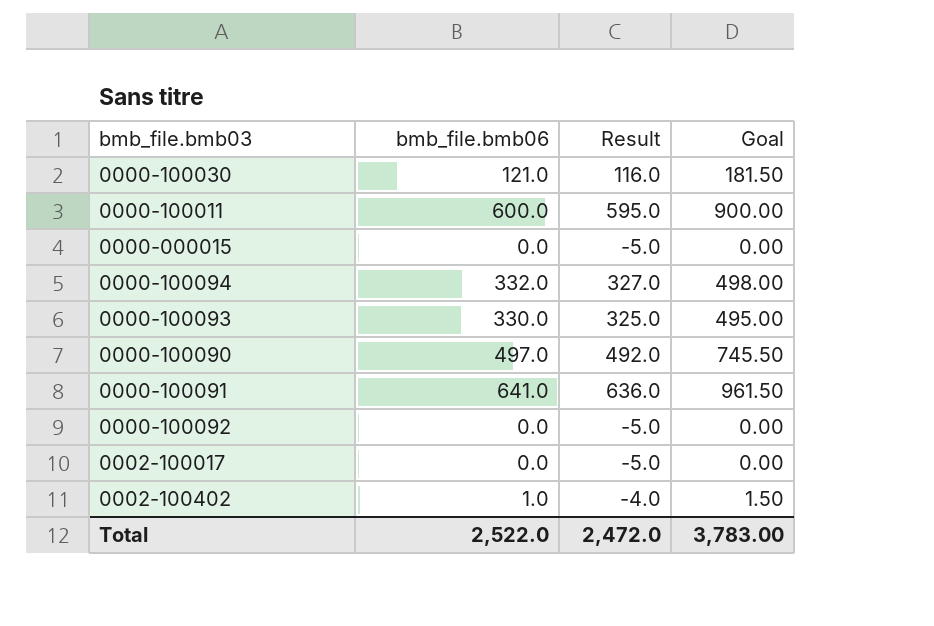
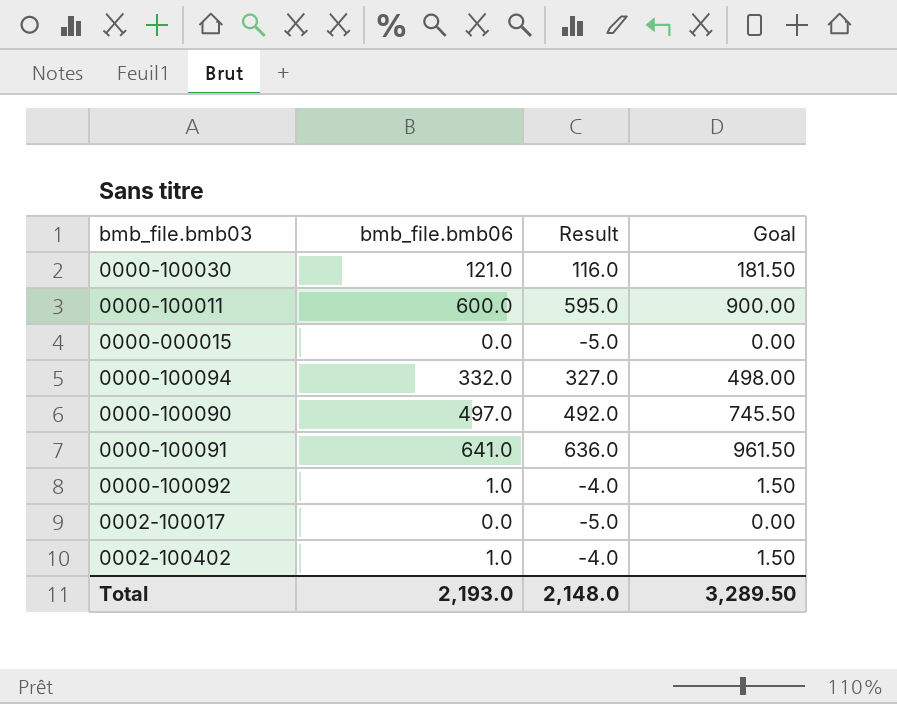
row 0000-100093: 330.0 | 325.0 | 495.00 -> none
0000-100092 | bmb_file.bmb06: 0.0 -> 1.0
0000-100092 | Result: -5.0 -> -4.0
0000-100092 | Goal: 0.00 -> 1.50
Total | bmb_file.bmb06: 2,522.0 -> 2,193.0
Total | Result: 2,472.0 -> 2,148.0
Total | Goal: 3,783.00 -> 3,289.50

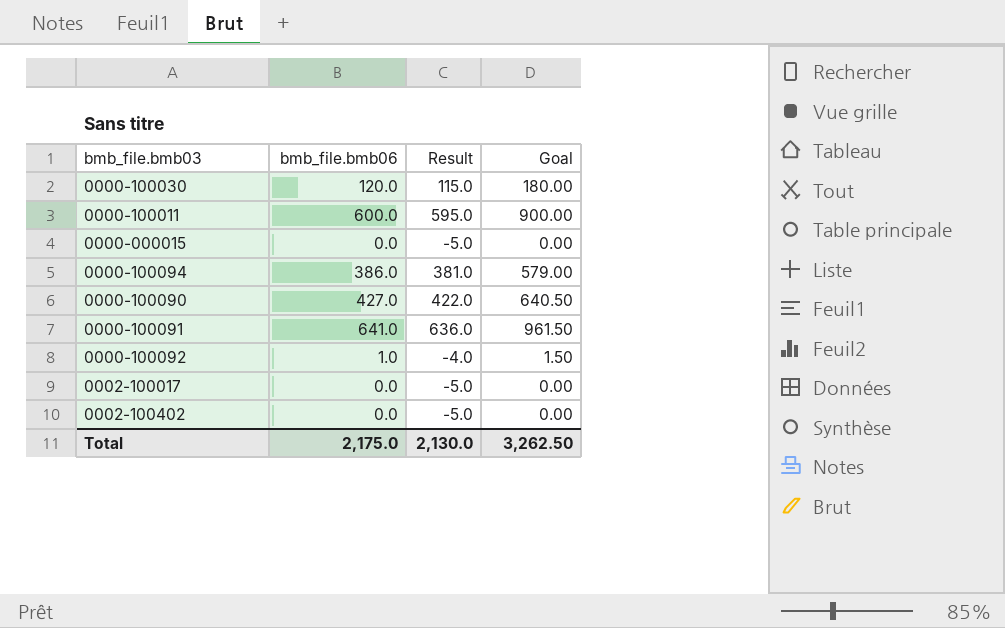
0000-100030 | bmb_file.bmb06: 121.0 -> 120.0
0000-100030 | Result: 116.0 -> 115.0
0000-100030 | Goal: 181.50 -> 180.00
0000-100094 | bmb_file.bmb06: 332.0 -> 386.0
0000-100094 | Result: 327.0 -> 381.0
0000-100094 | Goal: 498.00 -> 579.00
0000-100090 | bmb_file.bmb06: 497.0 -> 427.0
0000-100090 | Result: 492.0 -> 422.0
0000-100090 | Goal: 745.50 -> 640.50
0002-100402 | bmb_file.bmb06: 1.0 -> 0.0
0002-100402 | Result: -4.0 -> -5.0
0002-100402 | Goal: 1.50 -> 0.00
Total | bmb_file.bmb06: 2,193.0 -> 2,175.0
Total | Result: 2,148.0 -> 2,130.0
Total | Goal: 3,289.50 -> 3,262.50

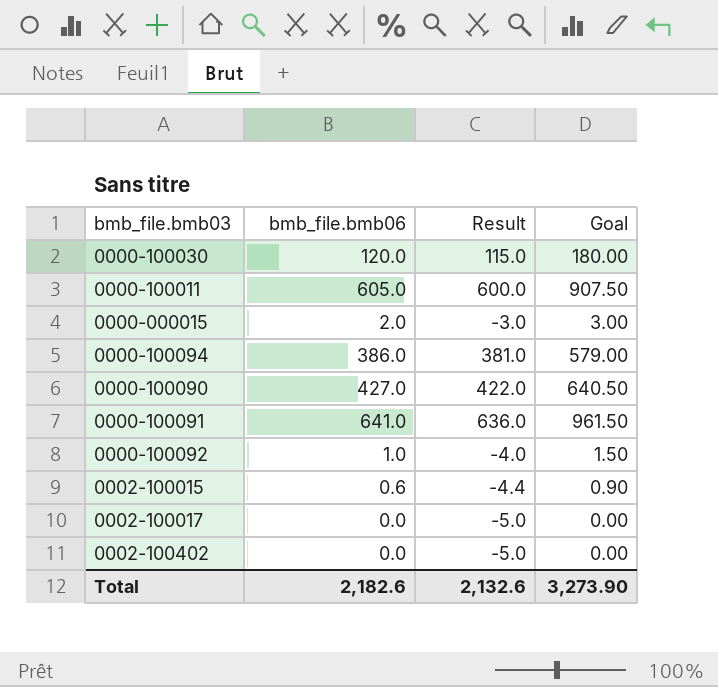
0000-100011 | bmb_file.bmb06: 600.0 -> 605.0
0000-100011 | Result: 595.0 -> 600.0
0000-100011 | Goal: 900.00 -> 907.50
0000-000015 | bmb_file.bmb06: 0.0 -> 2.0
0000-000015 | Result: -5.0 -> -3.0
0000-000015 | Goal: 0.00 -> 3.00
row 0002-100015: none -> 0.6 | -4.4 | 0.90
Total | bmb_file.bmb06: 2,175.0 -> 2,182.6
Total | Result: 2,130.0 -> 2,132.6
Total | Goal: 3,262.50 -> 3,273.90

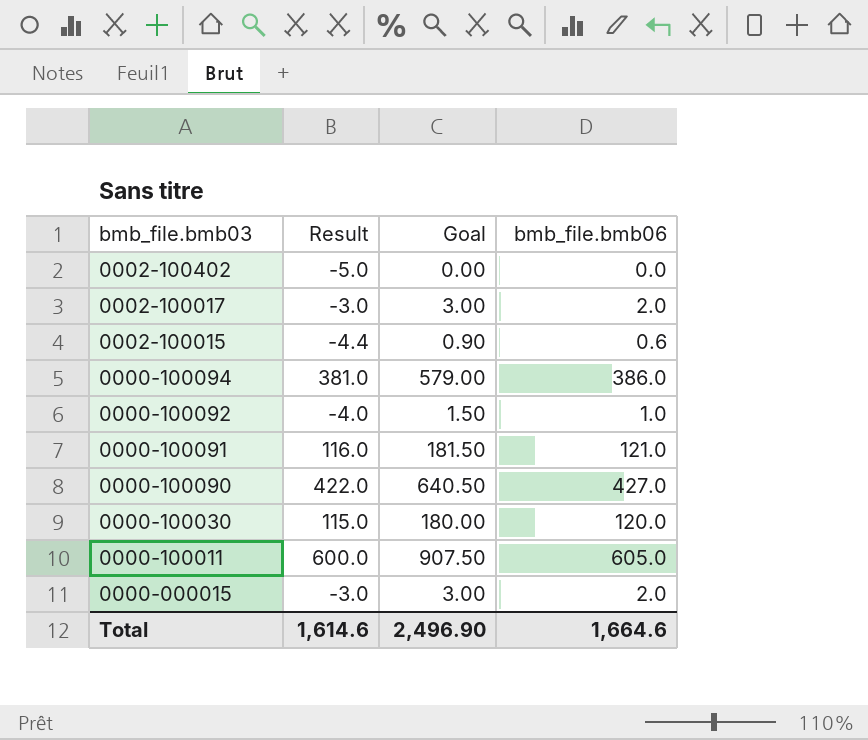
row order: none -> bmb_file.bmb03 descending
column bmb_file.bmb06 | position: 2 -> 4
0002-100017 | Result: -5.0 -> -3.0
0002-100017 | Goal: 0.00 -> 3.00
0002-100017 | bmb_file.bmb06: 0.0 -> 2.0
0000-100091 | Result: 636.0 -> 116.0
0000-100091 | Goal: 961.50 -> 181.50
0000-100091 | bmb_file.bmb06: 641.0 -> 121.0
Total | Result: 2,132.6 -> 1,614.6
Total | Goal: 3,273.90 -> 2,496.90
Total | bmb_file.bmb06: 2,182.6 -> 1,664.6

